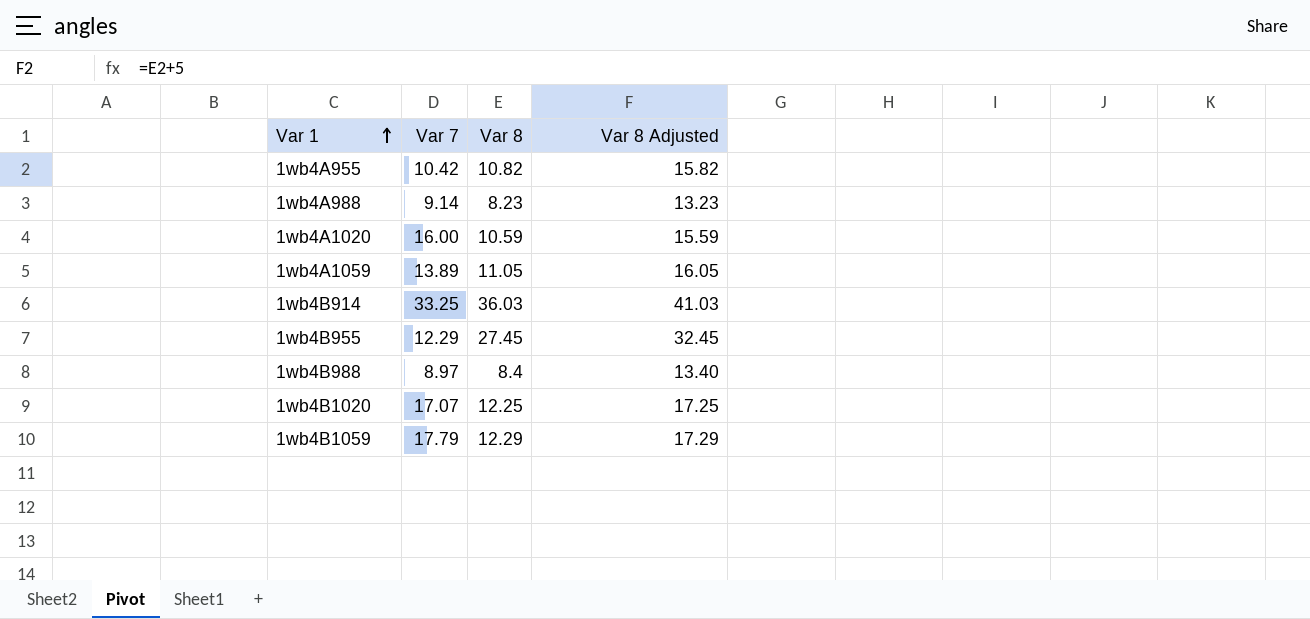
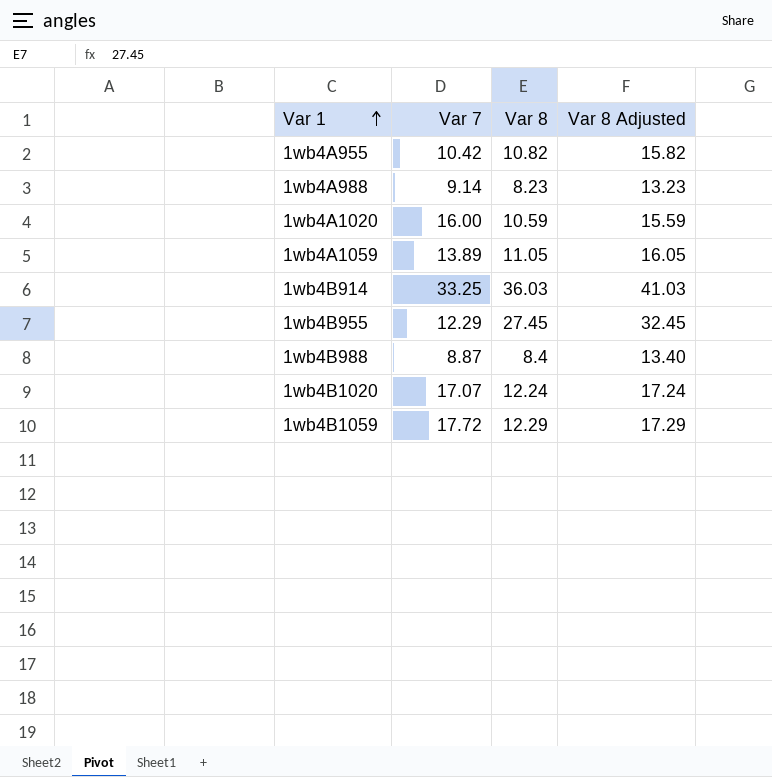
1wb4B988 | Var 7: 8.97 -> 8.87
1wb4B1020 | Var 8: 12.25 -> 12.24
1wb4B1020 | Var 8 Adjusted: 17.25 -> 17.24
1wb4B1059 | Var 7: 17.79 -> 17.72

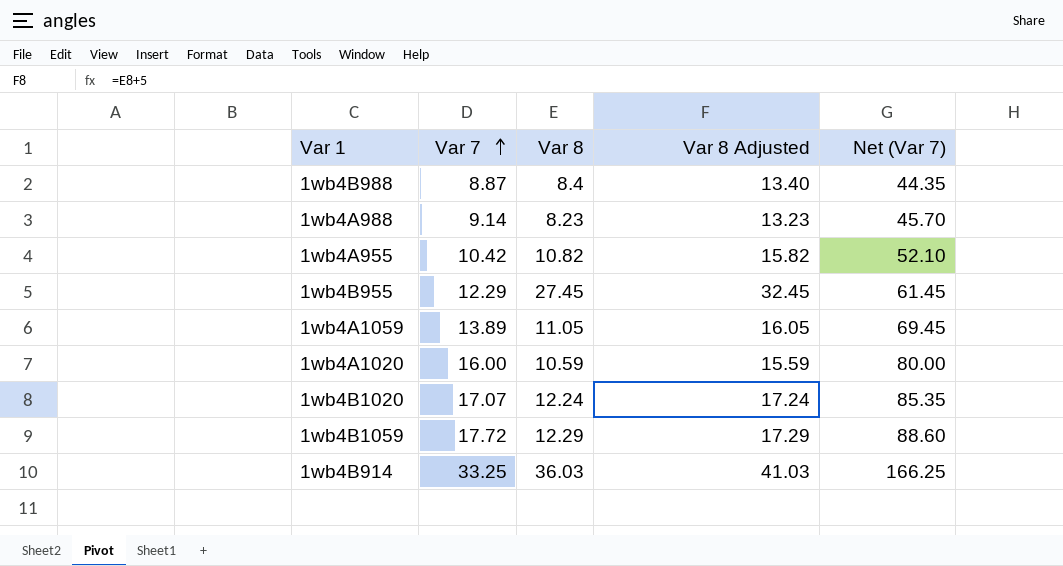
row order: Var 1 ascending -> Var 7 ascending
column Net (Var 7) | formula: none -> [Var 7] * 5

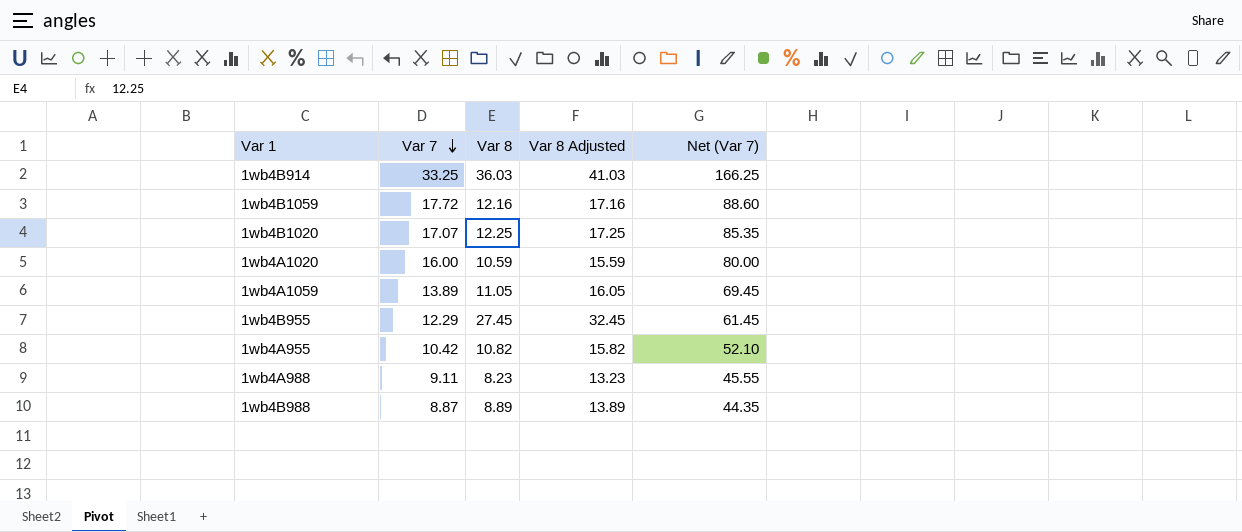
row order: Var 7 ascending -> Var 7 descending
1wb4B1059 | Var 8: 12.29 -> 12.16
1wb4B1059 | Var 8 Adjusted: 17.29 -> 17.16
1wb4B1020 | Var 8: 12.24 -> 12.25
1wb4B1020 | Var 8 Adjusted: 17.24 -> 17.25
1wb4A988 | Var 7: 9.14 -> 9.11
1wb4A988 | Net (Var 7): 45.70 -> 45.55
1wb4B988 | Var 8: 8.4 -> 8.89
1wb4B988 | Var 8 Adjusted: 13.40 -> 13.89

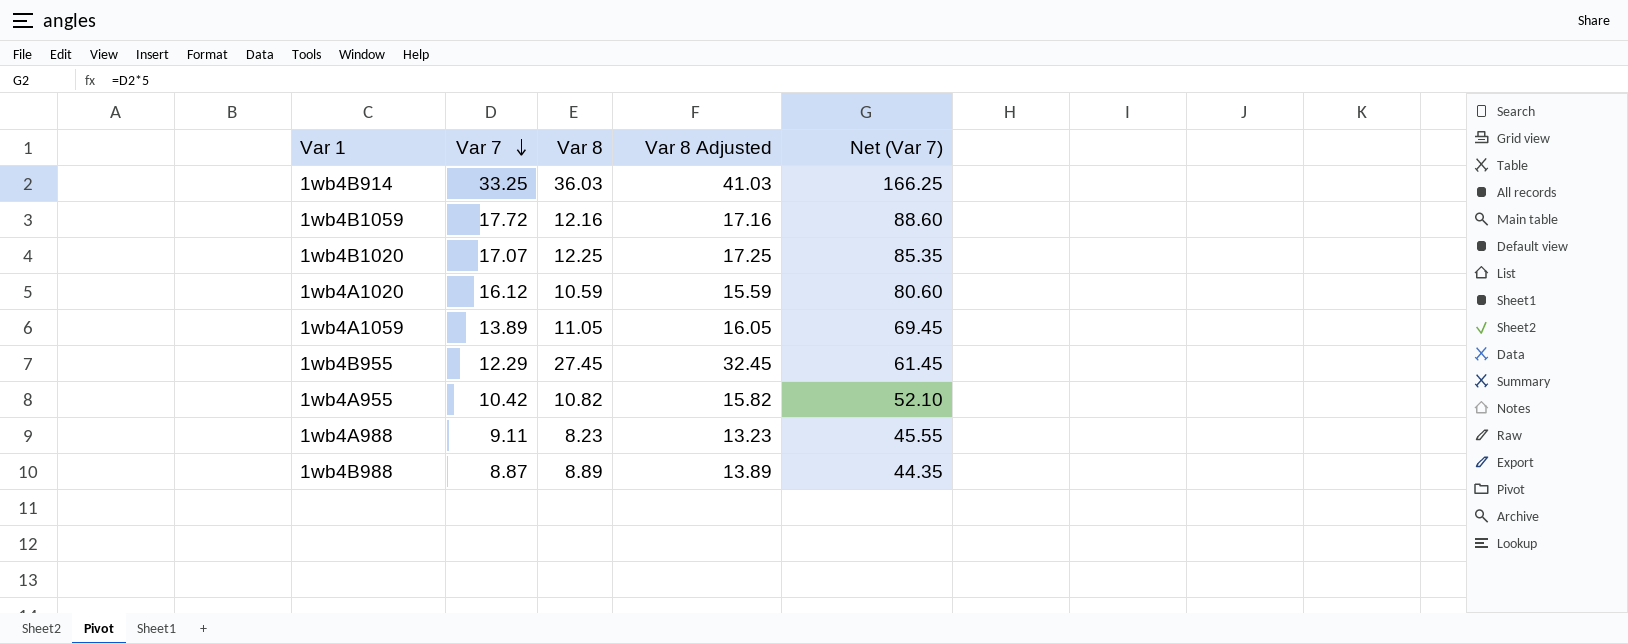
1wb4A1020 | Var 7: 16.00 -> 16.12
1wb4A1020 | Net (Var 7): 80.00 -> 80.60

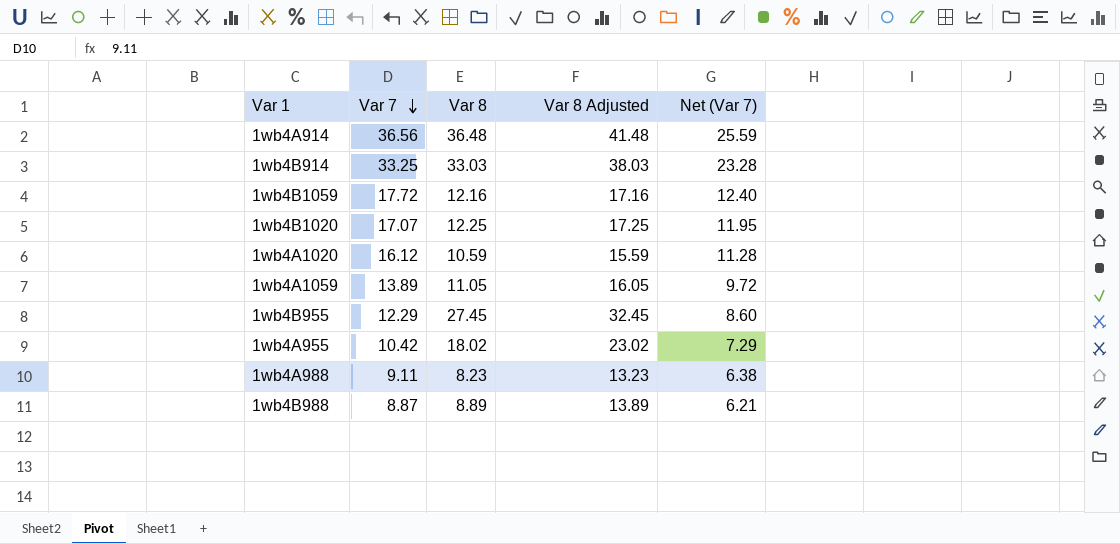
column Net (Var 7) | formula: [Var 7] * 5 -> [Var 7] * 0.7
row 1wb4A914: none -> 36.56 | 36.48 | 41.48 | 25.59
1wb4B914 | Var 8: 36.03 -> 33.03
1wb4B914 | Var 8 Adjusted: 41.03 -> 38.03
1wb4A955 | Var 8: 10.82 -> 18.02
1wb4A955 | Var 8 Adjusted: 15.82 -> 23.02

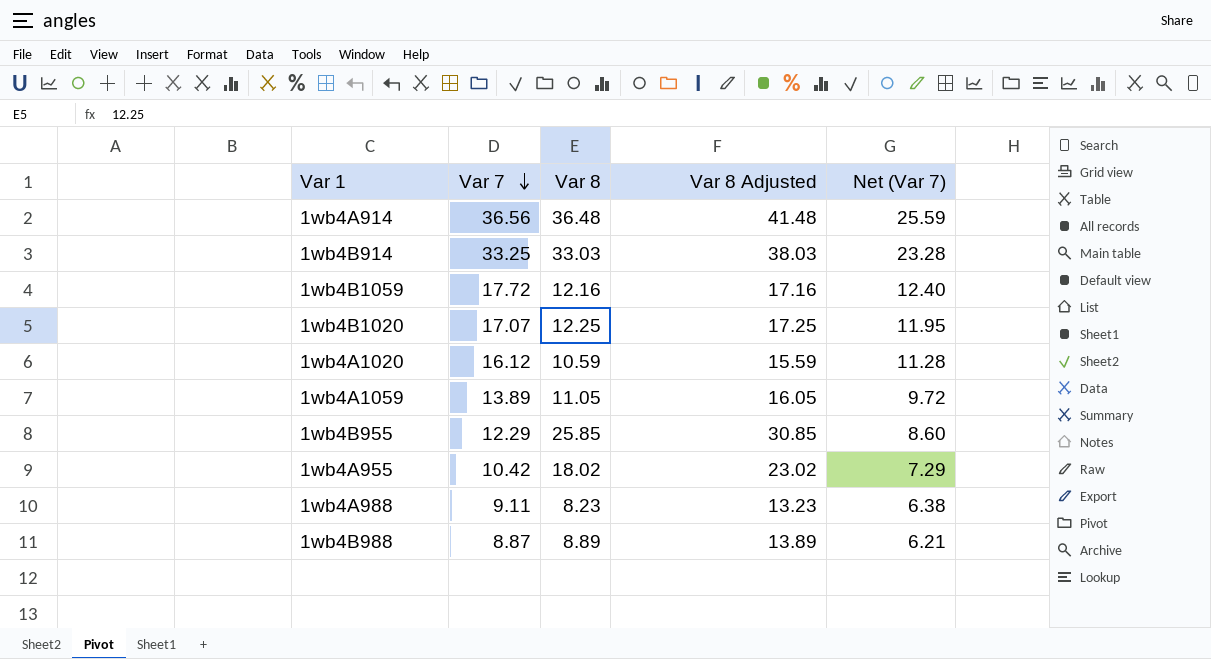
1wb4B955 | Var 8: 27.45 -> 25.85
1wb4B955 | Var 8 Adjusted: 32.45 -> 30.85

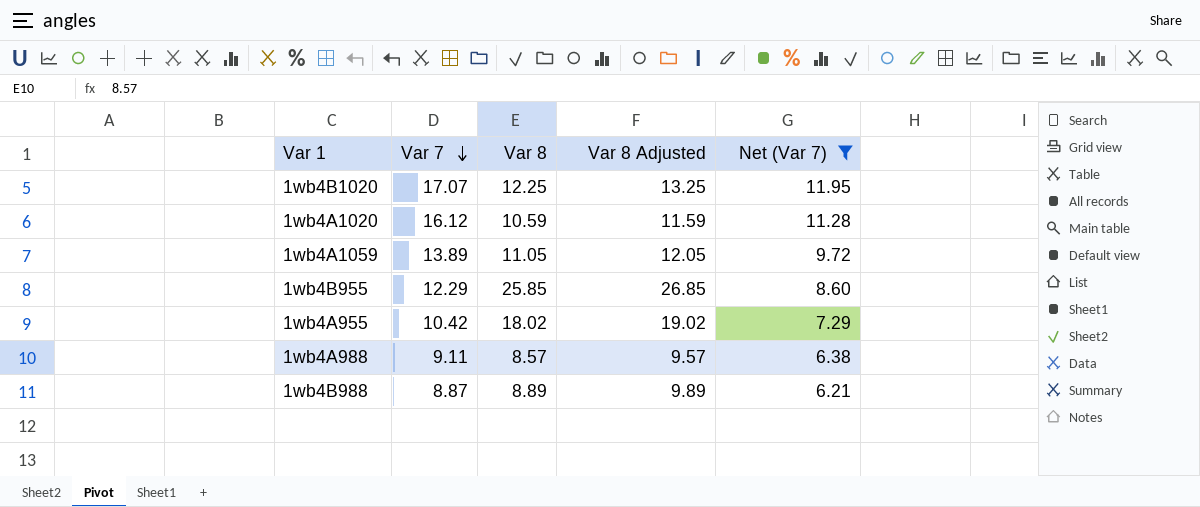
filter: none -> Net (Var 7) <= 11.95
column Var 8 Adjusted | formula: [Var 8] + 5 -> [Var 8] + 1
1wb4A988 | Var 8: 8.23 -> 8.57

